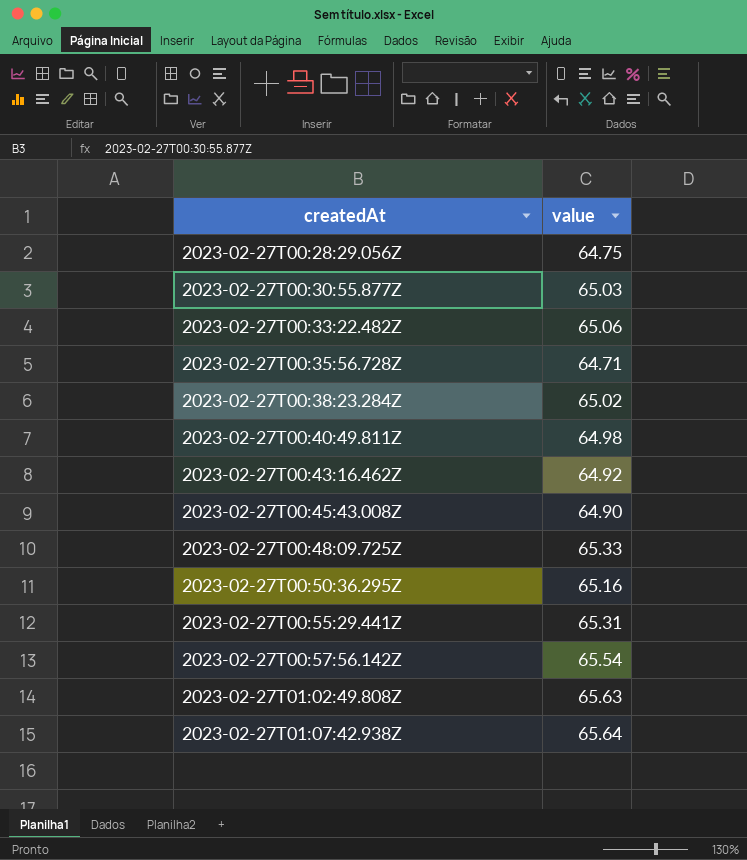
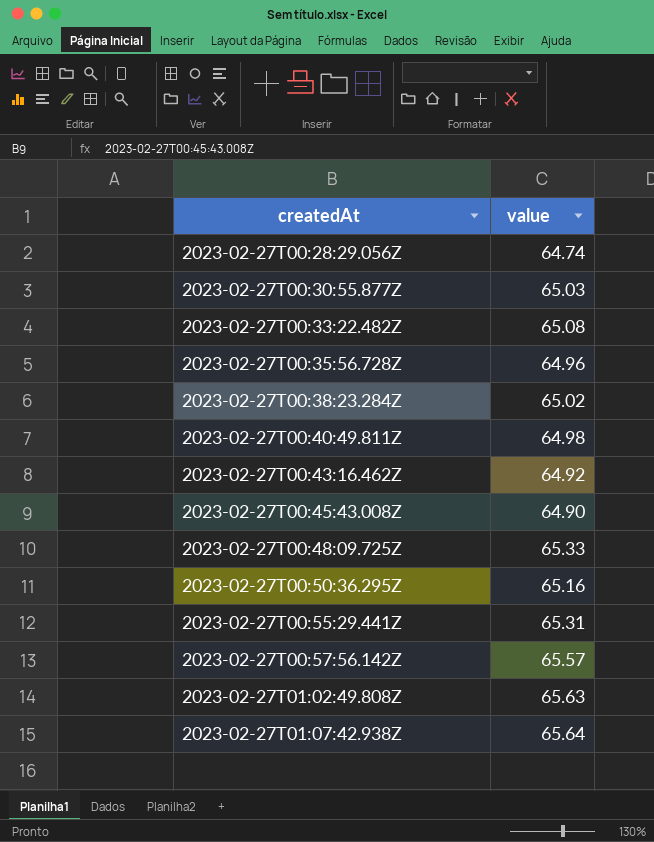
2023-02-27T00:28:29.056Z | value: 64.75 -> 64.74
2023-02-27T00:33:22.482Z | value: 65.06 -> 65.08
2023-02-27T00:35:56.728Z | value: 64.71 -> 64.96
2023-02-27T00:57:56.142Z | value: 65.54 -> 65.57

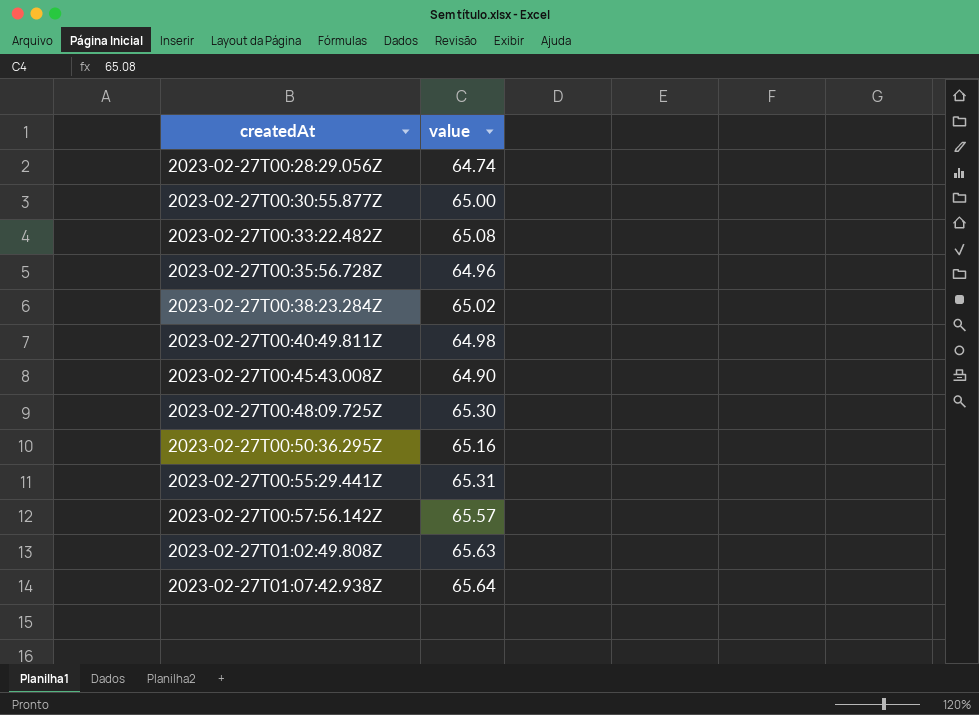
row 2023-02-27T00:43:16.462Z: 64.92 -> none
2023-02-27T00:30:55.877Z | value: 65.03 -> 65.00
2023-02-27T00:48:09.725Z | value: 65.33 -> 65.30

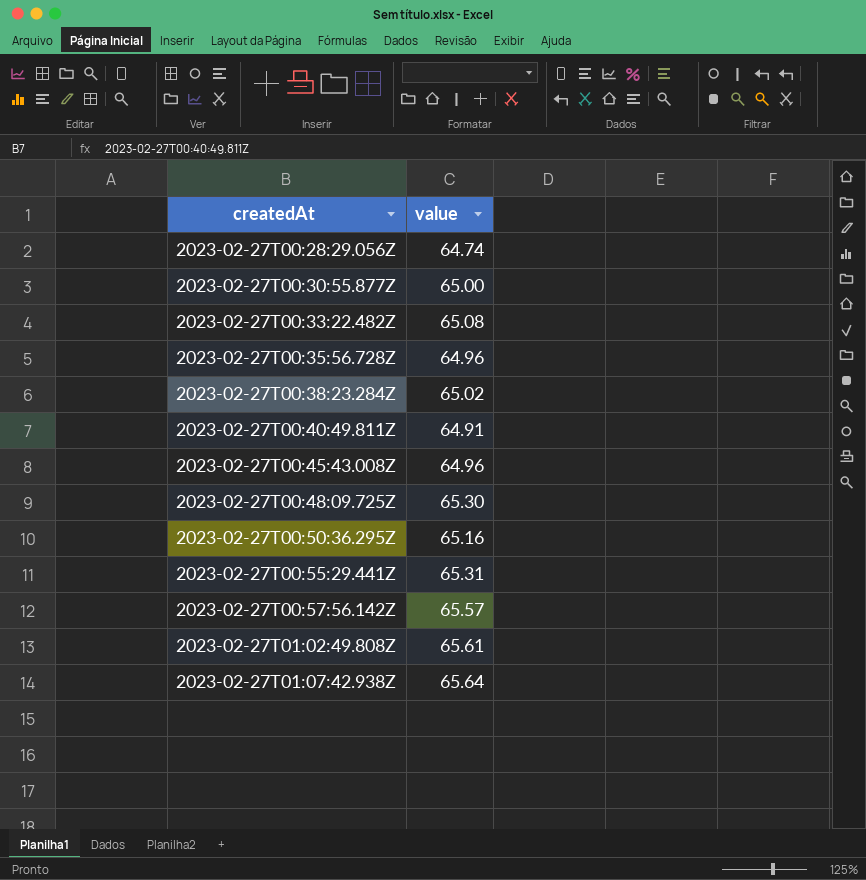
2023-02-27T00:40:49.811Z | value: 64.98 -> 64.91
2023-02-27T00:45:43.008Z | value: 64.90 -> 64.96
2023-02-27T01:02:49.808Z | value: 65.63 -> 65.61

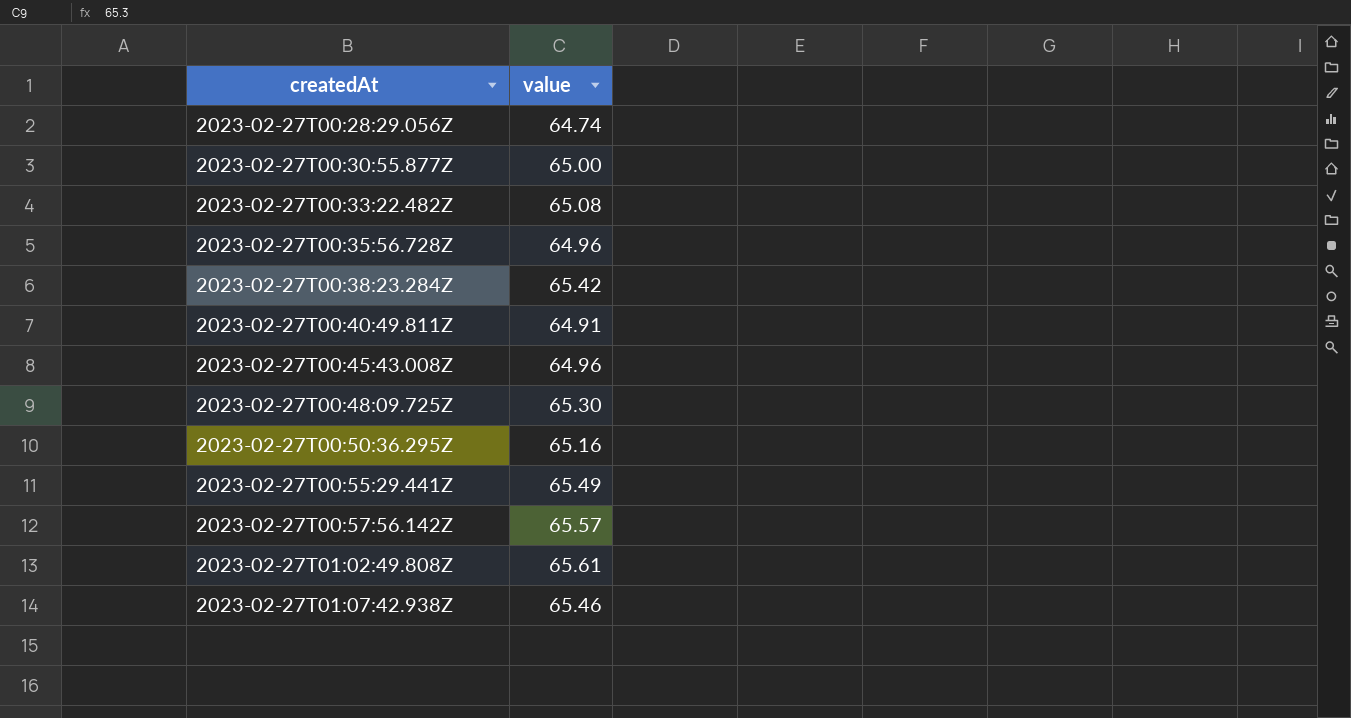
2023-02-27T00:38:23.284Z | value: 65.02 -> 65.42
2023-02-27T00:55:29.441Z | value: 65.31 -> 65.49
2023-02-27T01:07:42.938Z | value: 65.64 -> 65.46

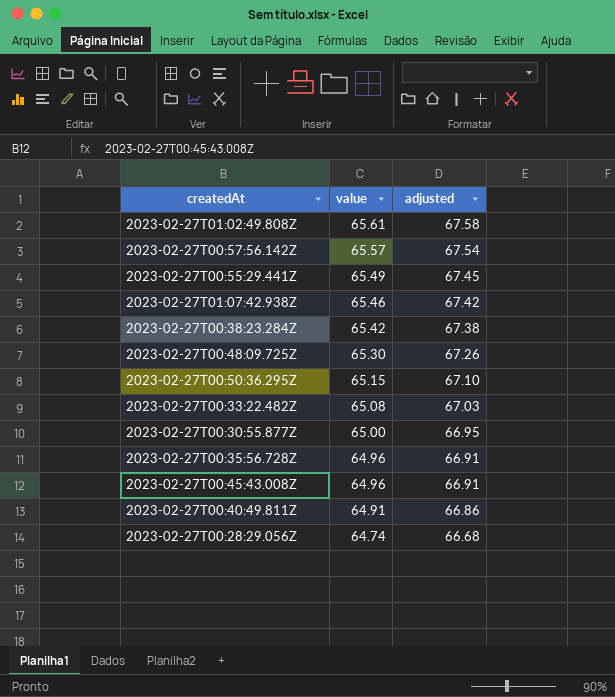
row order: createdAt ascending -> value descending
column adjusted | formula: none -> [value] * 1.03
2023-02-27T00:50:36.295Z | value: 65.16 -> 65.15

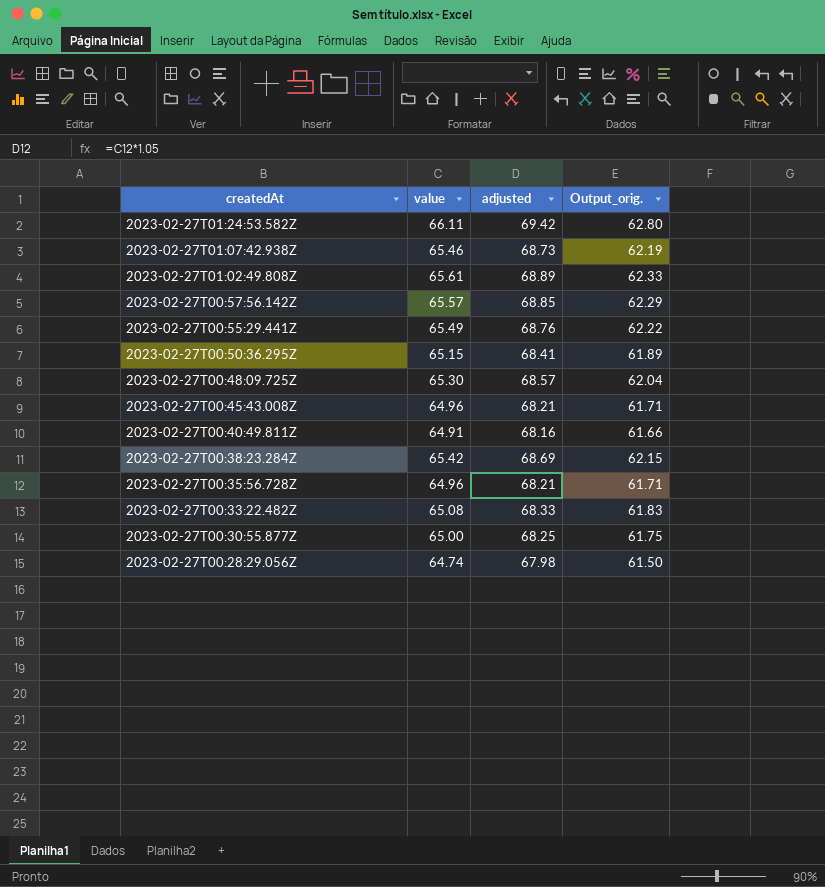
row order: value descending -> createdAt descending
column adjusted | formula: [value] * 1.03 -> [value] * 1.05
column Output_orig. | formula: none -> [value] * 0.95
row 2023-02-27T01:24:53.582Z: none -> 66.11 | 69.42 | 62.80

